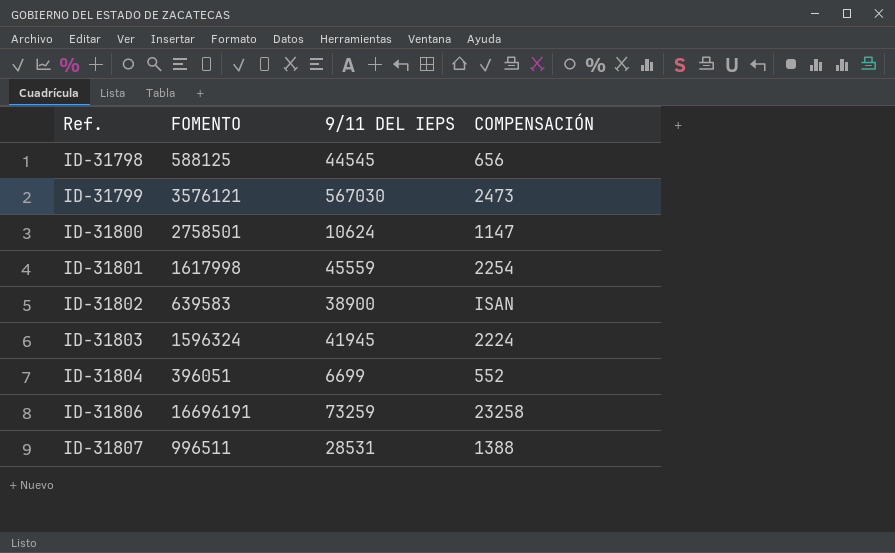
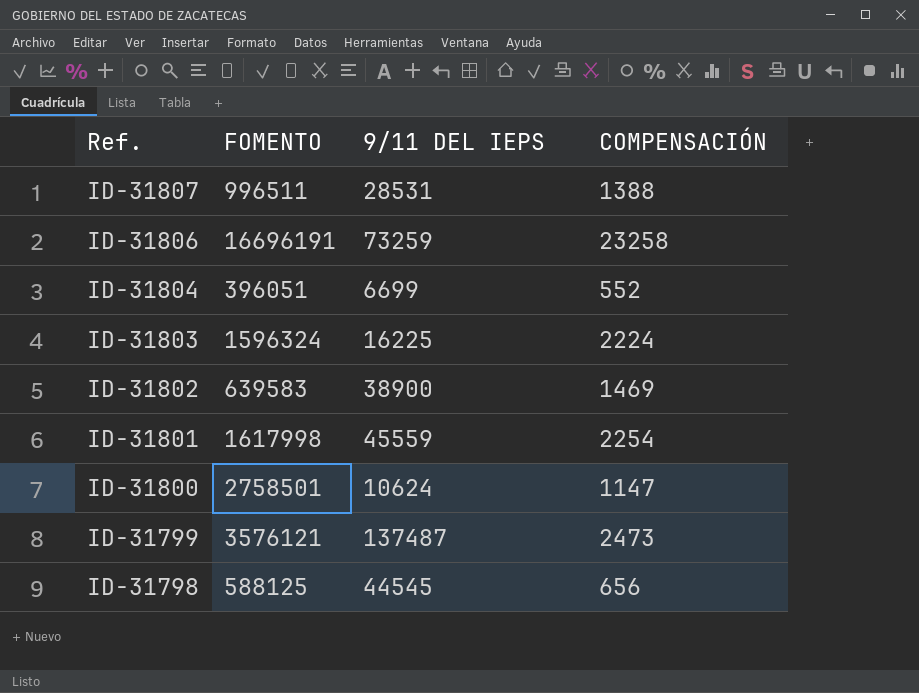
row order: Ref. ascending -> Ref. descending
ID-31803 | 9/11 DEL IEPS: 41945 -> 16225
ID-31802 | COMPENSACIÓN: ISAN -> 1469
ID-31799 | 9/11 DEL IEPS: 567030 -> 137487

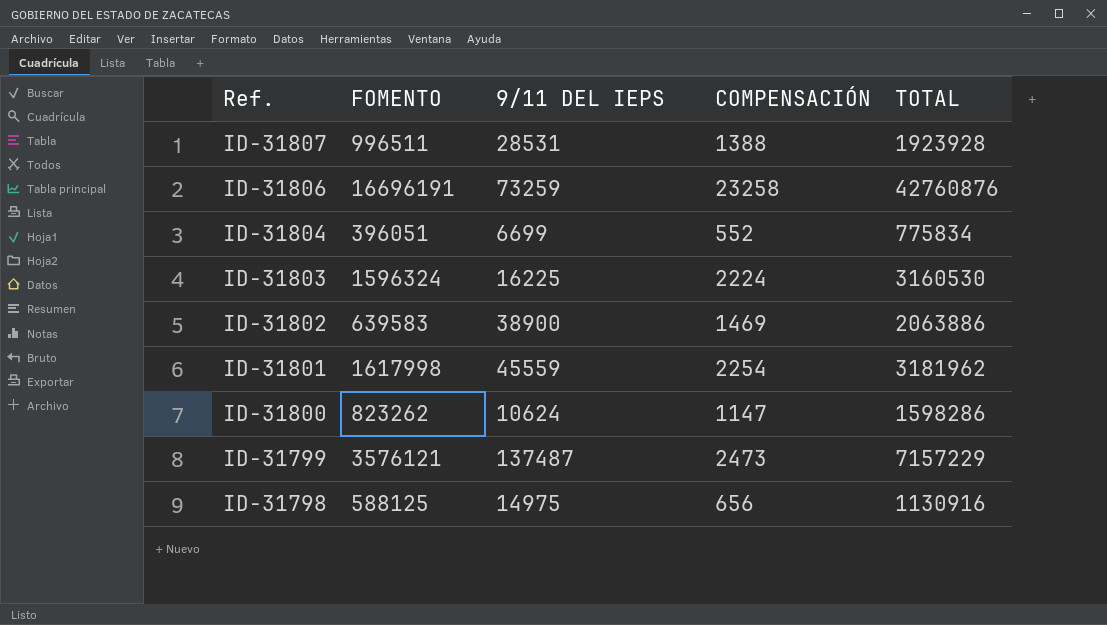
column TOTAL | position: none -> 5
ID-31800 | FOMENTO: 2758501 -> 823262
ID-31798 | 9/11 DEL IEPS: 44545 -> 14975

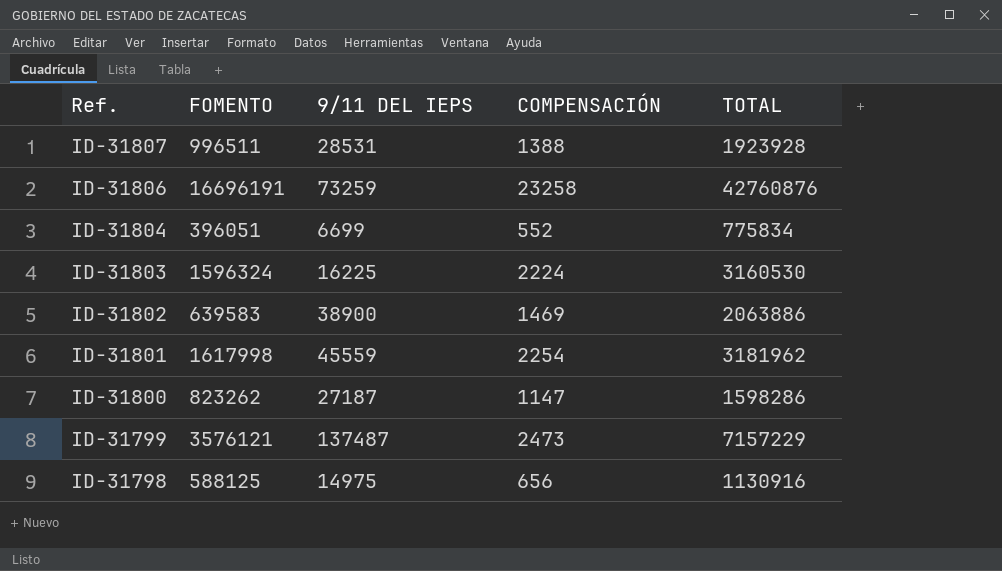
ID-31800 | 9/11 DEL IEPS: 10624 -> 27187

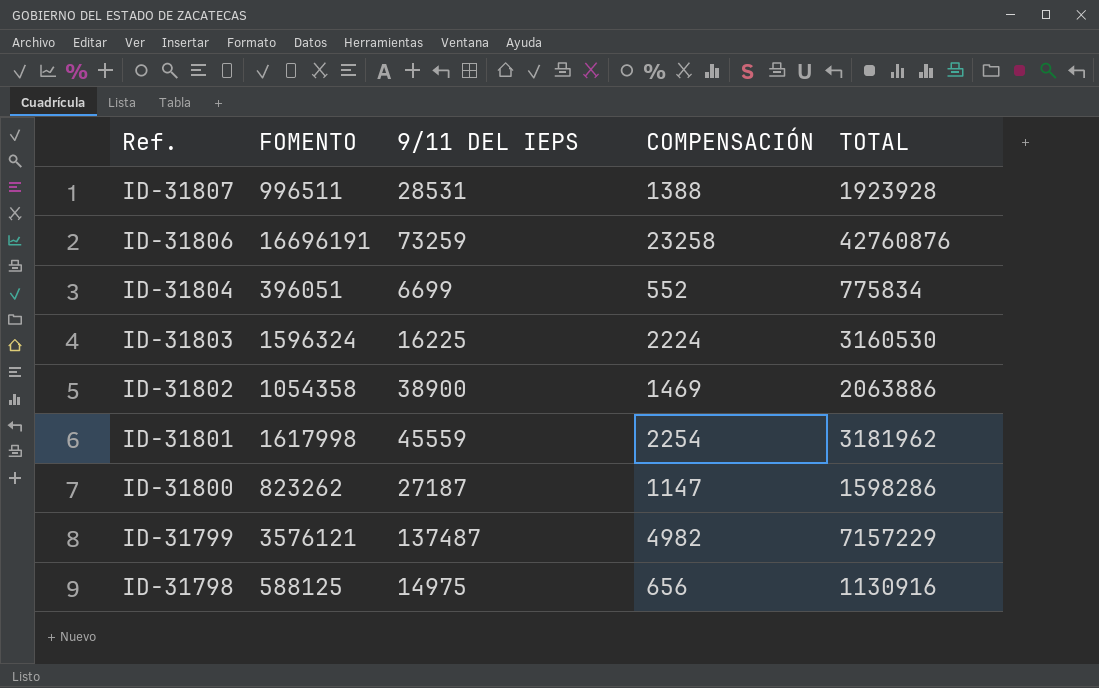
ID-31802 | FOMENTO: 639583 -> 1054358
ID-31799 | COMPENSACIÓN: 2473 -> 4982

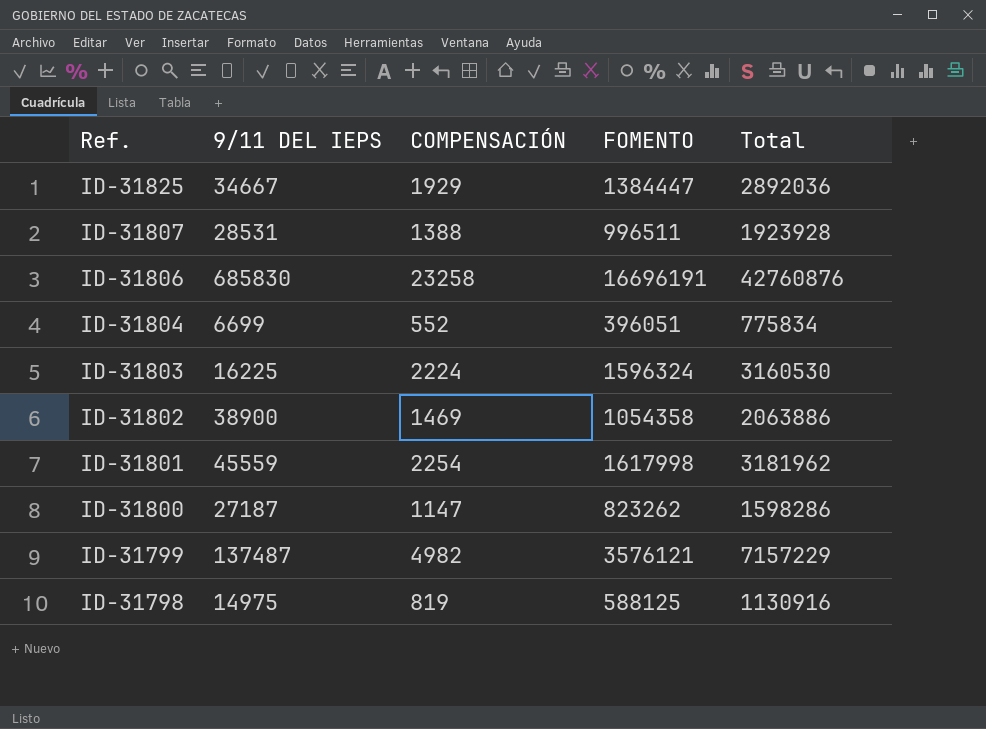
column FOMENTO | position: 2 -> 4
column name: TOTAL -> Total
row ID-31825: none -> 34667 | 1929 | 1384447 | 2892036
ID-31806 | 9/11 DEL IEPS: 73259 -> 685830
ID-31798 | COMPENSACIÓN: 656 -> 819

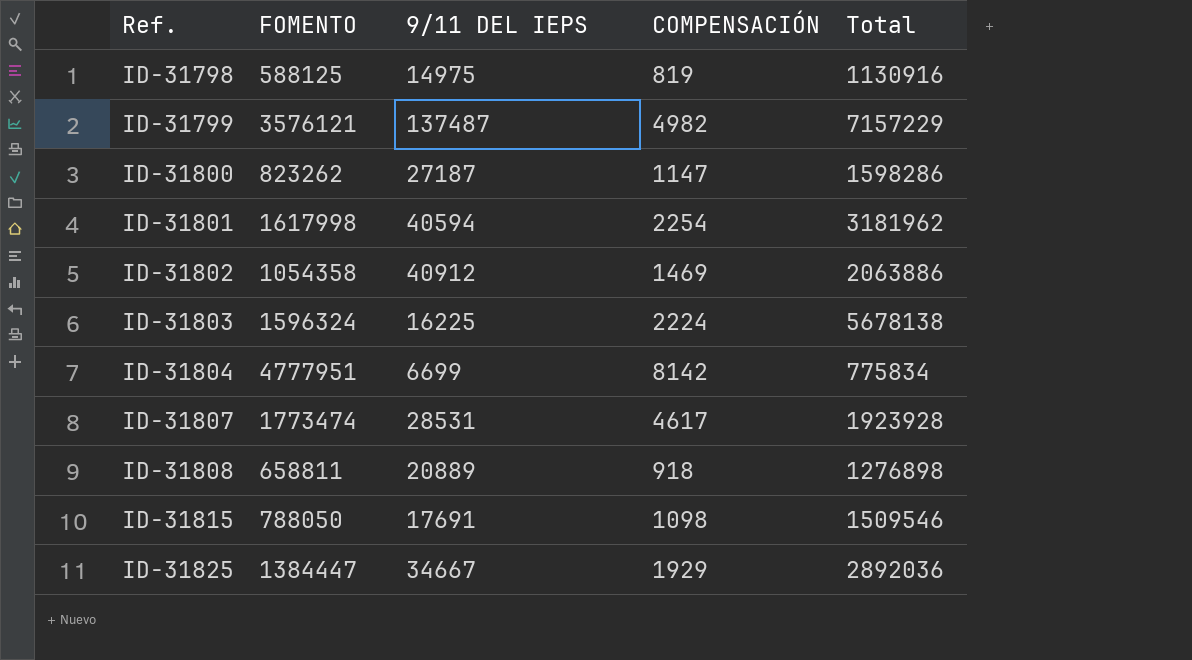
row order: Ref. descending -> Ref. ascending
column FOMENTO | position: 4 -> 2
row ID-31806: 685830 | 23258 | 16696191 | 42760876 -> none
ID-31801 | 9/11 DEL IEPS: 45559 -> 40594
ID-31802 | 9/11 DEL IEPS: 38900 -> 40912
ID-31803 | Total: 3160530 -> 5678138
ID-31804 | FOMENTO: 396051 -> 4777951
ID-31804 | COMPENSACIÓN: 552 -> 8142
ID-31807 | FOMENTO: 996511 -> 1773474
ID-31807 | COMPENSACIÓN: 1388 -> 4617
row ID-31808: none -> 658811 | 20889 | 918 | 1276898
row ID-31815: none -> 788050 | 17691 | 1098 | 1509546

